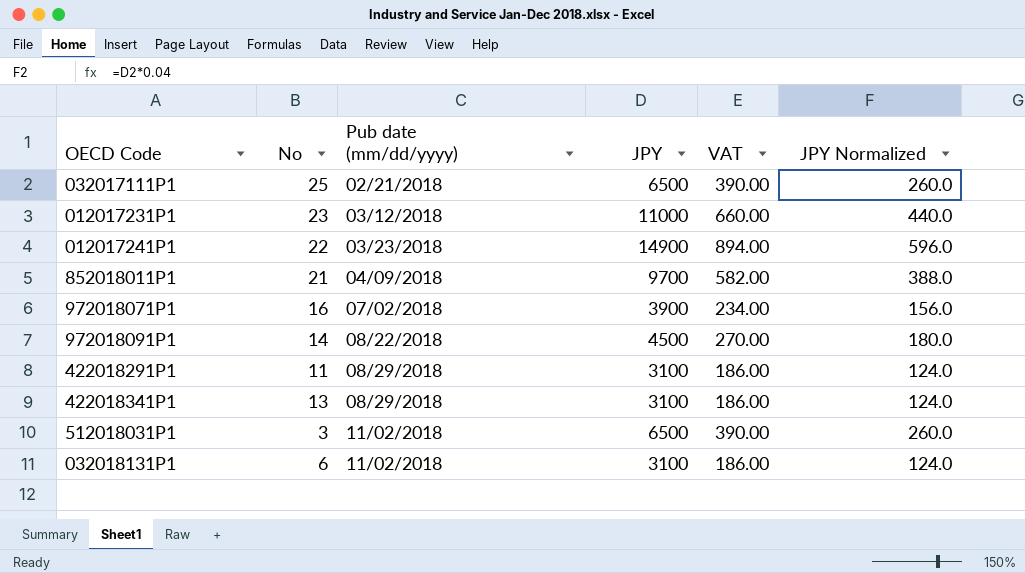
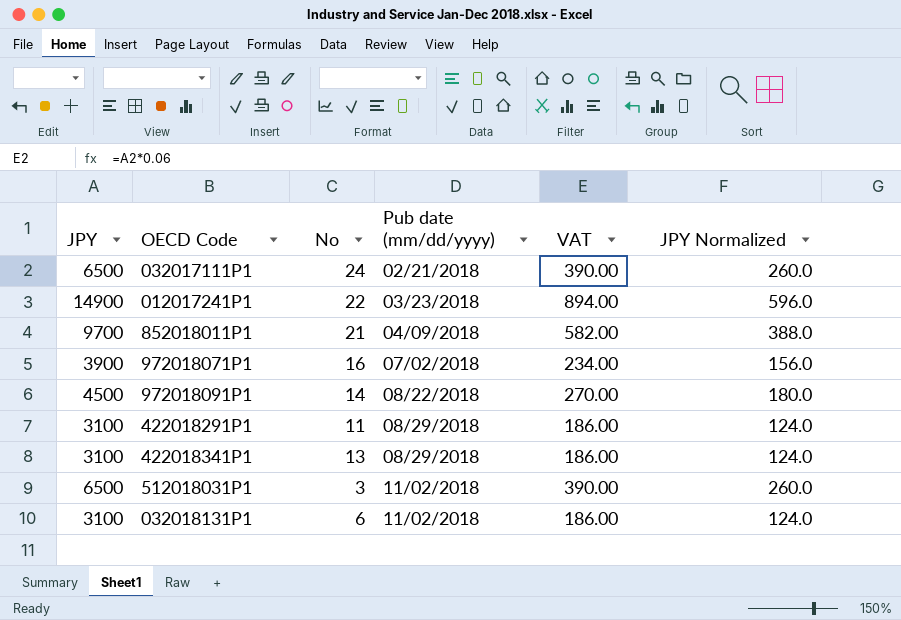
column JPY | position: 4 -> 1
row 012017231P1: 23 | 03/12/2018 | 11000 | 660.00 | 440.0 -> none
032017111P1 | No: 25 -> 24

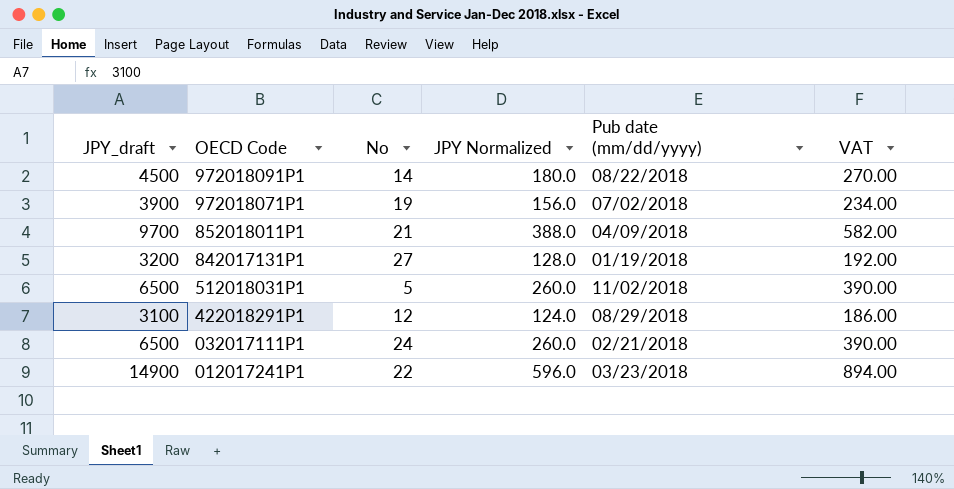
row order: Pub date (mm/dd/yyyy) ascending -> OECD Code descending
column name: JPY -> JPY_draft
column JPY Normalized | position: 6 -> 4
row 422018341P1: 3100 | 13 | 08/29/2018 | 186.00 | 124.0 -> none
row 032018131P1: 3100 | 6 | 11/02/2018 | 186.00 | 124.0 -> none
972018071P1 | No: 16 -> 19
row 842017131P1: none -> 3200 | 27 | 128.0 | 01/19/2018 | 192.00
512018031P1 | No: 3 -> 5
422018291P1 | No: 11 -> 12

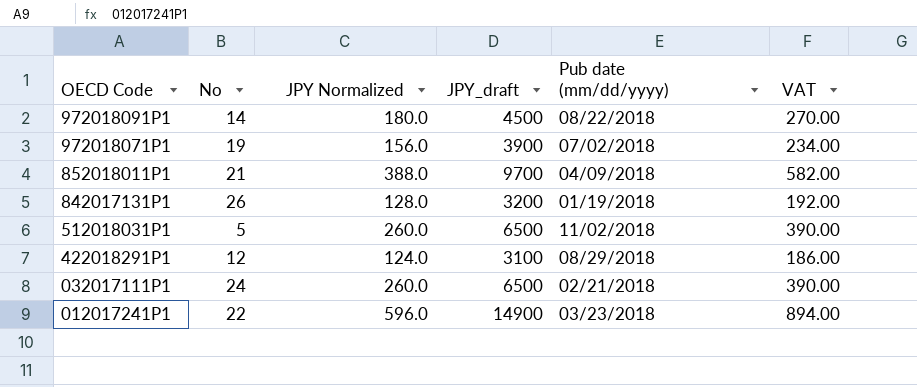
column JPY_draft | position: 1 -> 4
842017131P1 | No: 27 -> 26

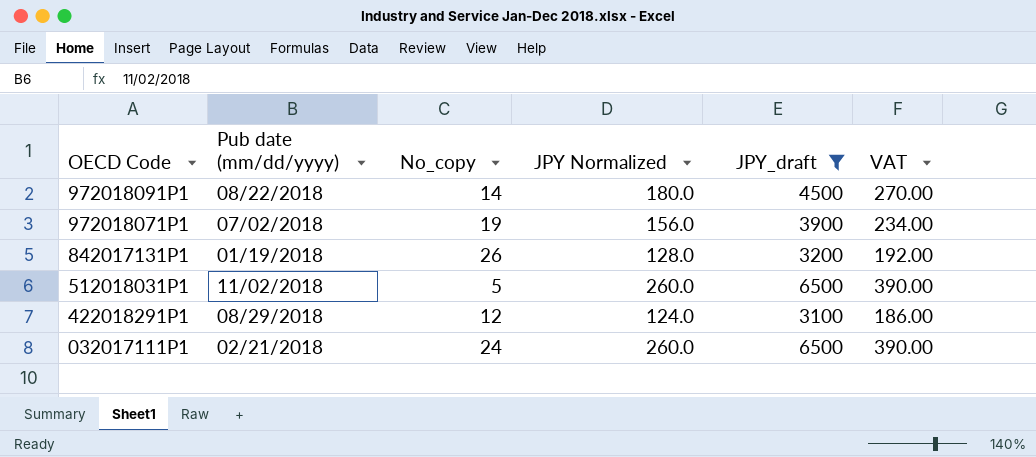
filter: none -> JPY_draft <= 6500
column Pub date (mm/dd/yyyy) | position: 5 -> 2
column name: No -> No_copy

